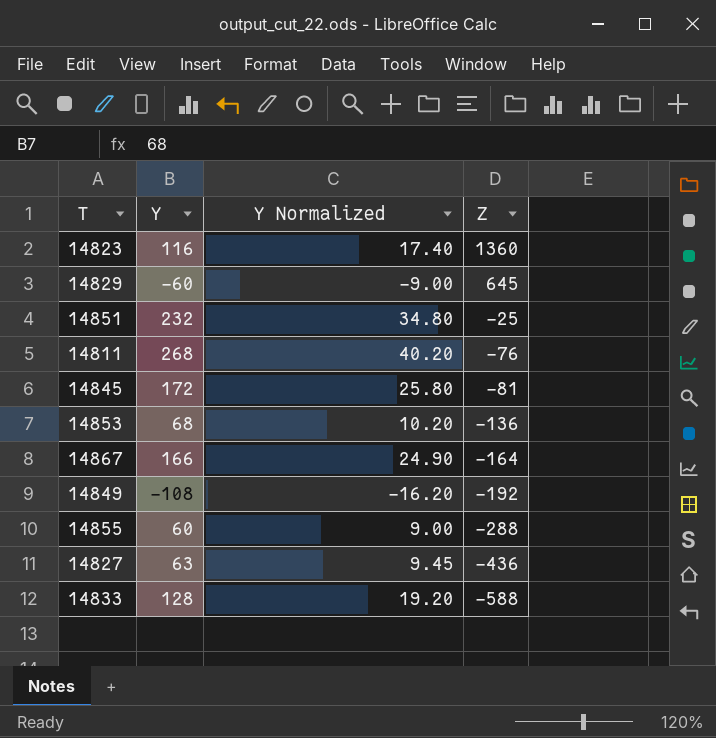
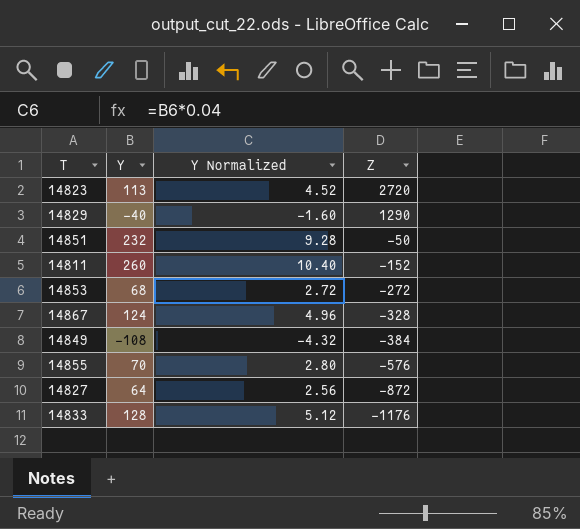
column Y Normalized | formula: [Y] * 0.15 -> [Y] * 0.04
row 14845: 172 | 25.80 | -81 -> none
14823 | Y: 116 -> 113
14823 | Z: 1360 -> 2720
14829 | Y: -60 -> -40
14829 | Z: 645 -> 1290
14851 | Z: -25 -> -50
14811 | Y: 268 -> 260
14811 | Z: -76 -> -152
14853 | Z: -136 -> -272
14867 | Y: 166 -> 124
14867 | Z: -164 -> -328
14849 | Z: -192 -> -384
14855 | Y: 60 -> 70
14855 | Z: -288 -> -576
14827 | Y: 63 -> 64
14827 | Z: -436 -> -872
14833 | Z: -588 -> -1176

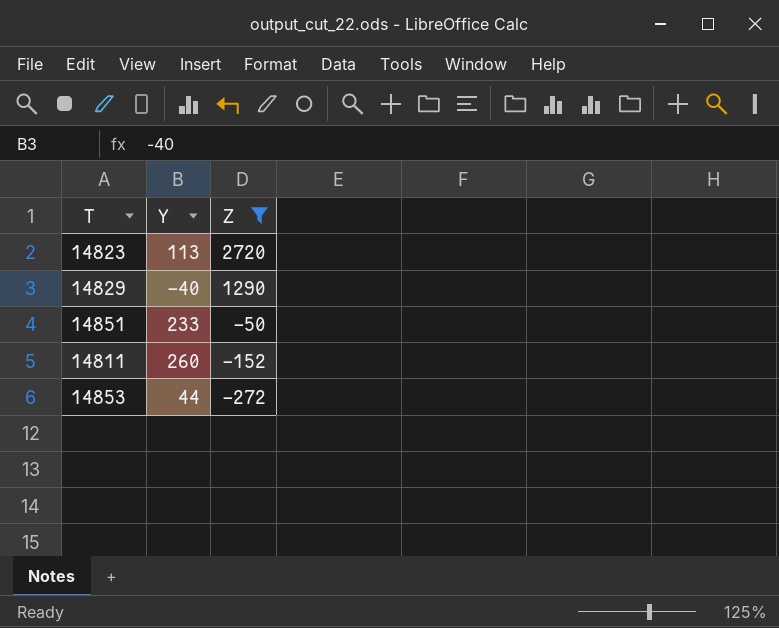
filter: none -> Z >= -272
column Y Normalized | formula: [Y] * 0.04 -> none
14851 | Y: 232 -> 233
14853 | Y: 68 -> 44

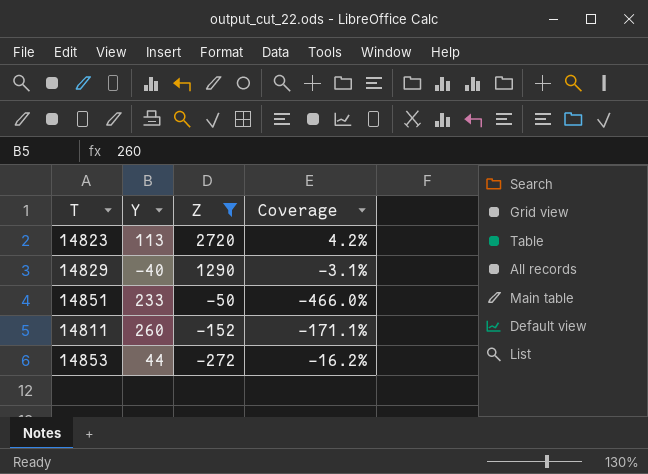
column Coverage | formula: none -> [Y] / [Z]

